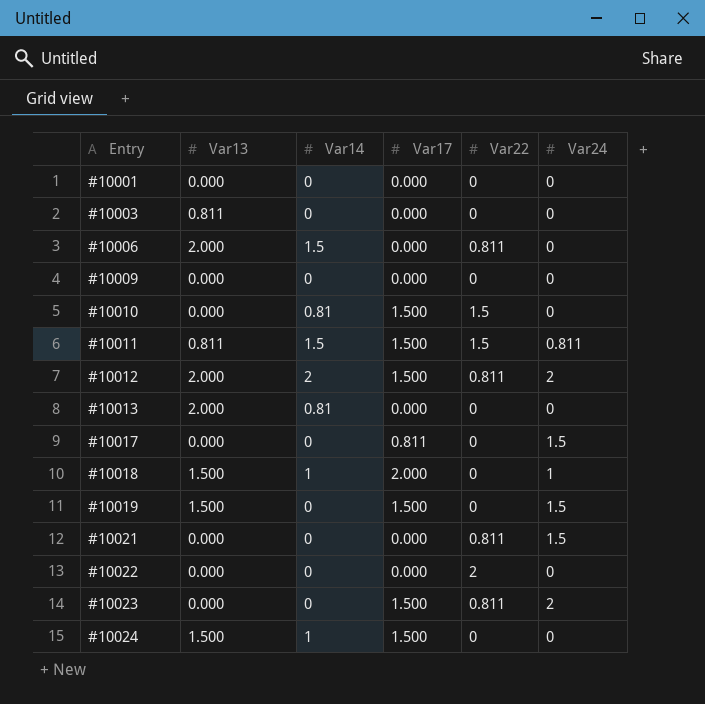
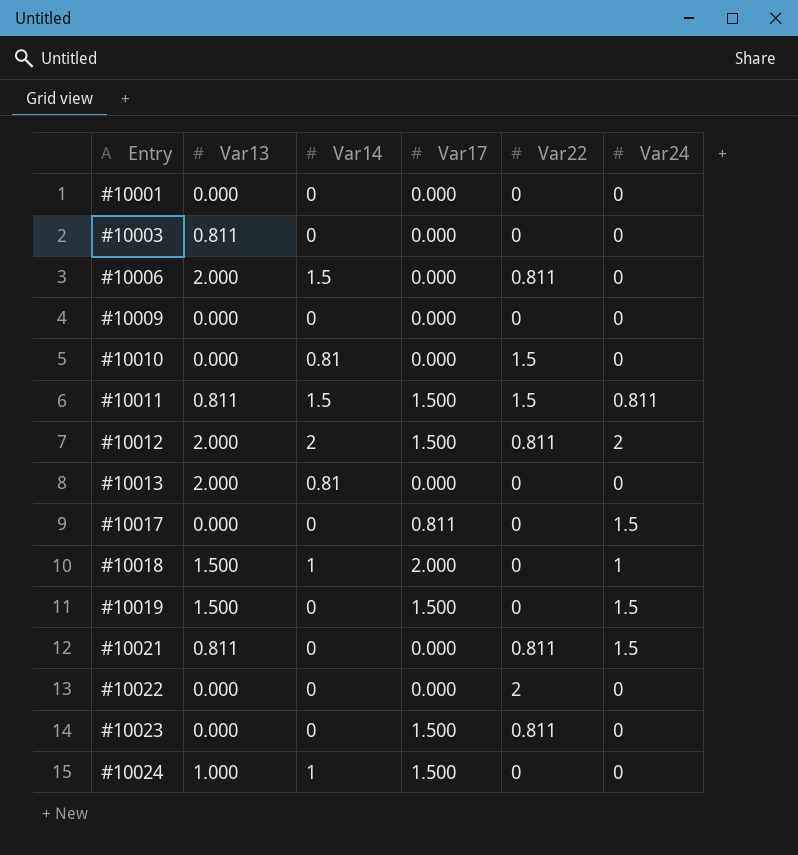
#10010 | Var17: 1.500 -> 0.000
#10021 | Var13: 0.000 -> 0.811
#10023 | Var24: 2 -> 0
#10024 | Var13: 1.500 -> 1.000

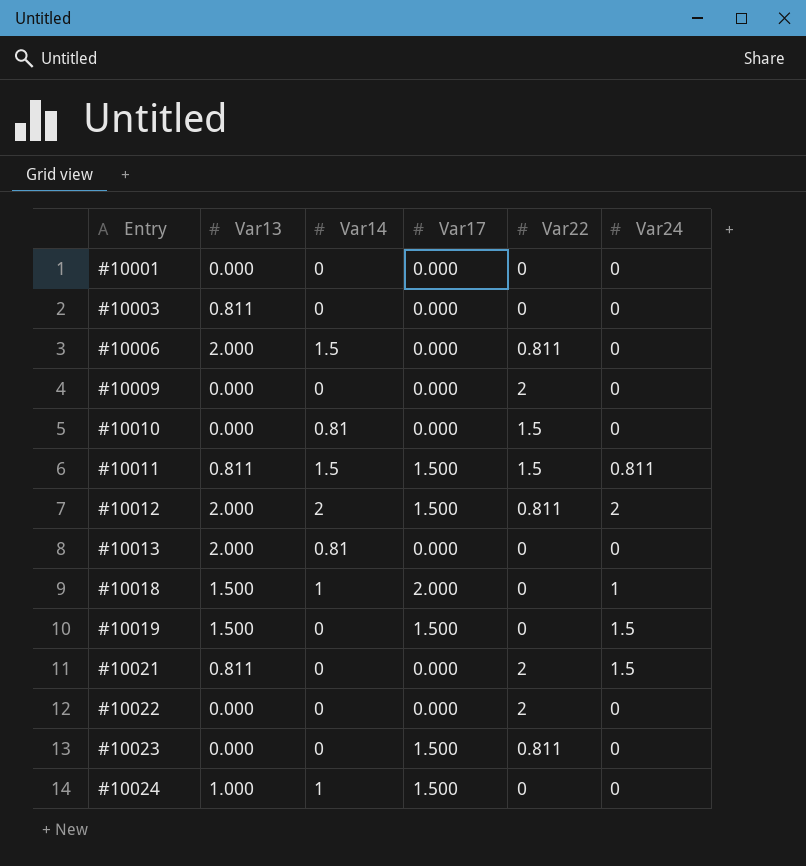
row #10017: 0.000 | 0 | 0.811 | 0 | 1.5 -> none
#10009 | Var22: 0 -> 2
#10021 | Var22: 0.811 -> 2

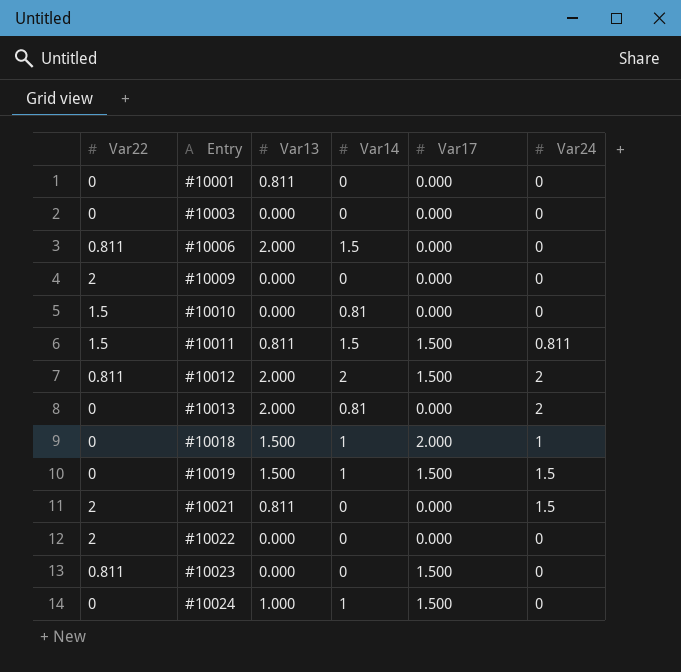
column Var22 | position: 5 -> 1
#10001 | Var13: 0.000 -> 0.811
#10003 | Var13: 0.811 -> 0.000
#10013 | Var24: 0 -> 2
#10019 | Var14: 0 -> 1

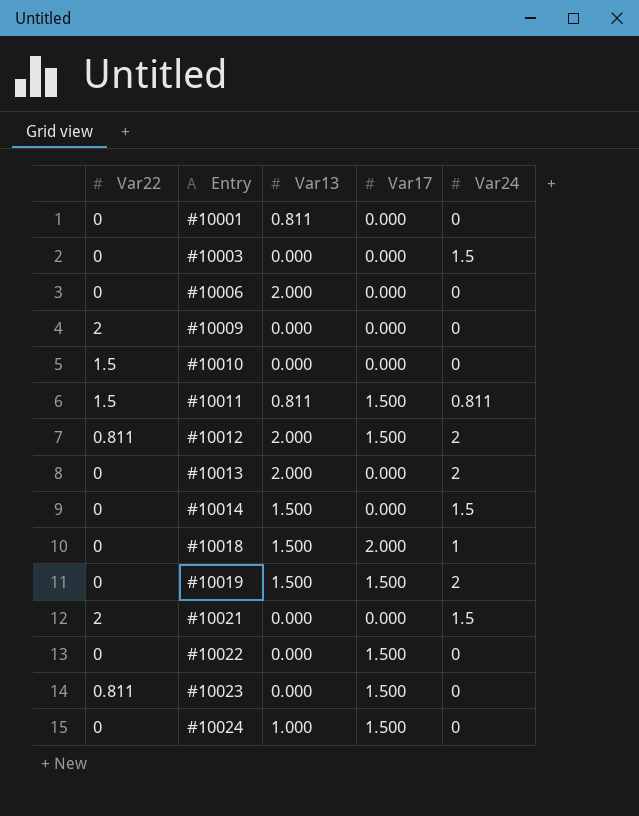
column Var14 | position: 4 -> none
#10003 | Var24: 0 -> 1.5
#10006 | Var22: 0.811 -> 0
row #10014: none -> 0 | 1.500 | 0.000 | 1.5
#10019 | Var24: 1.5 -> 2
#10021 | Var13: 0.811 -> 0.000
#10022 | Var22: 2 -> 0
#10022 | Var17: 0.000 -> 1.500

